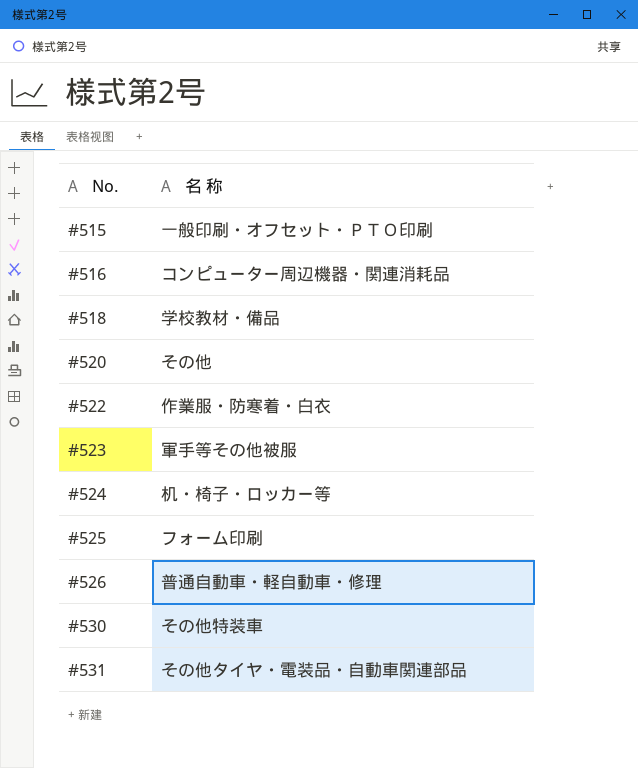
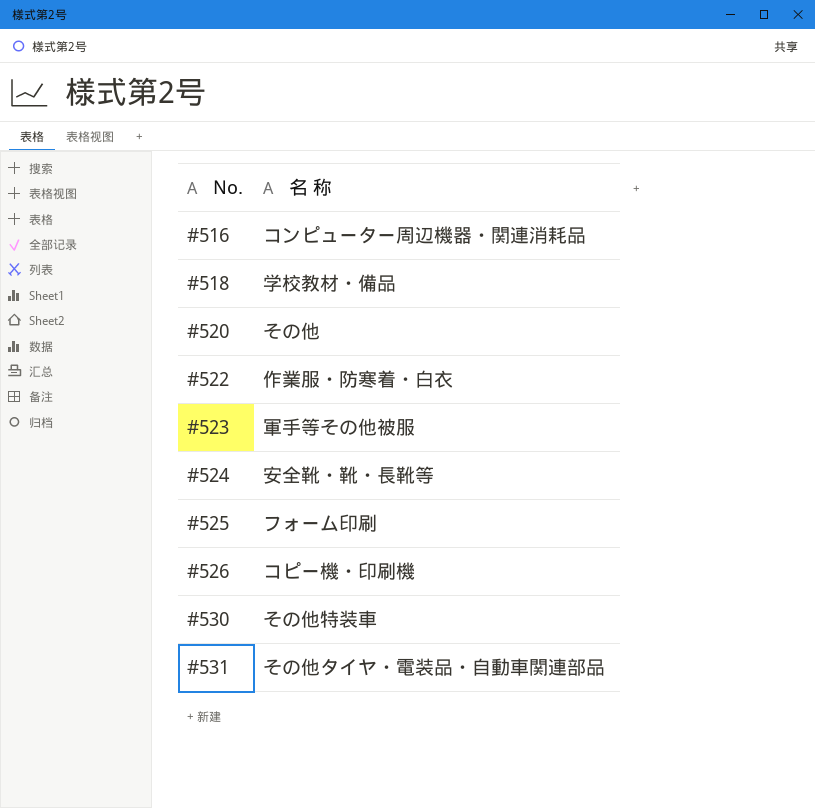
row #515: 一般印刷・オフセット・ＰＴＯ印刷 -> none
#524 | 名 称: 机・椅子・ロッカー等 -> 安全靴・靴・長靴等
#526 | 名 称: 普通自動車・軽自動車・修理 -> コピー機・印刷機

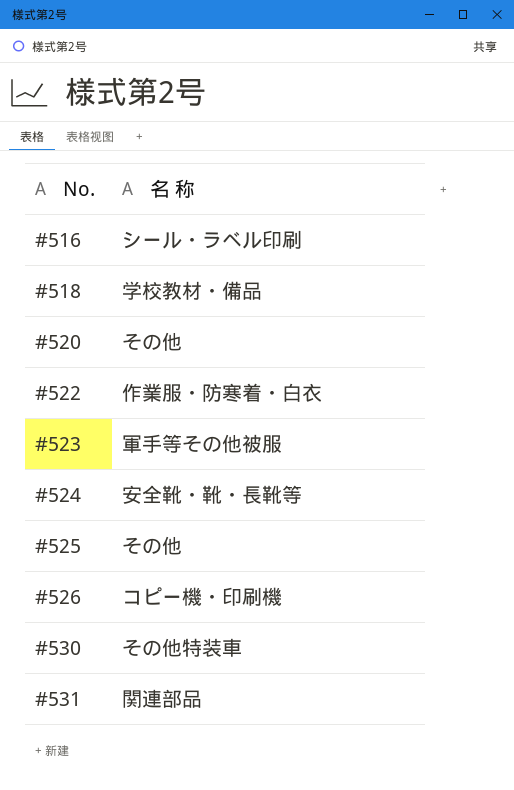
#516 | 名 称: コンピューター周辺機器・関連消耗品 -> シール・ラベル印刷
#525 | 名 称: フォーム印刷 -> その他
#531 | 名 称: その他タイヤ・電装品・自動車関連部品 -> 関連部品

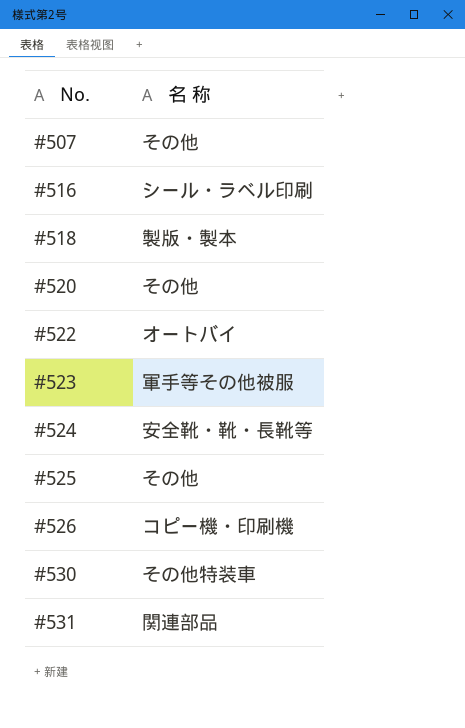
row #507: none -> その他
#518 | 名 称: 学校教材・備品 -> 製版・製本
#522 | 名 称: 作業服・防寒着・白衣 -> オートバイ

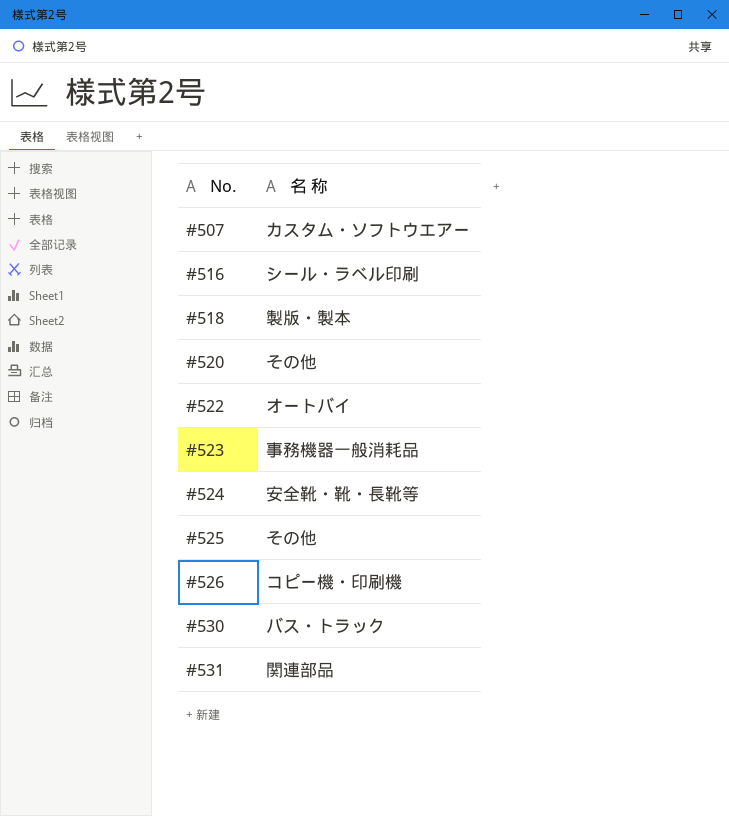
#507 | 名 称: その他 -> カスタム・ソフトウエアー
#523 | 名 称: 軍手等その他被服 -> 事務機器一般消耗品
#530 | 名 称: その他特装車 -> バス・トラック

